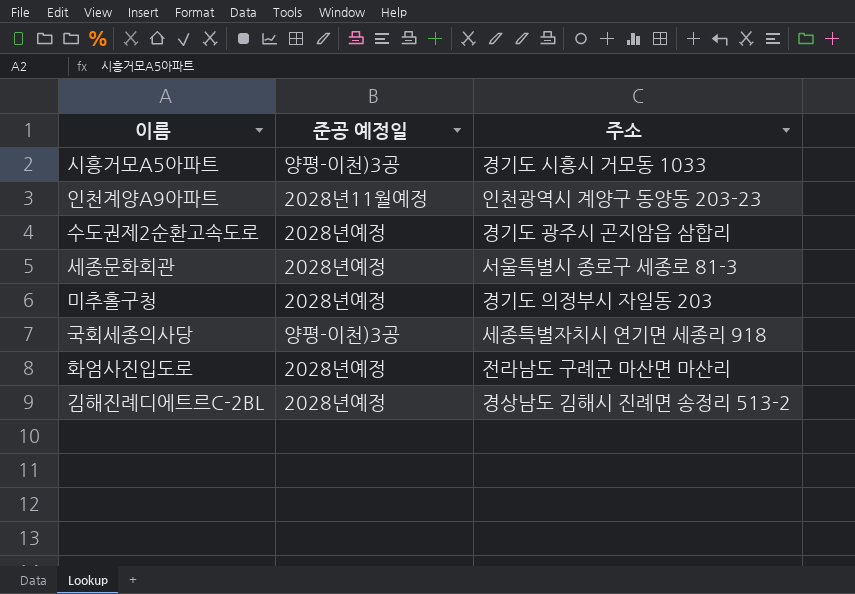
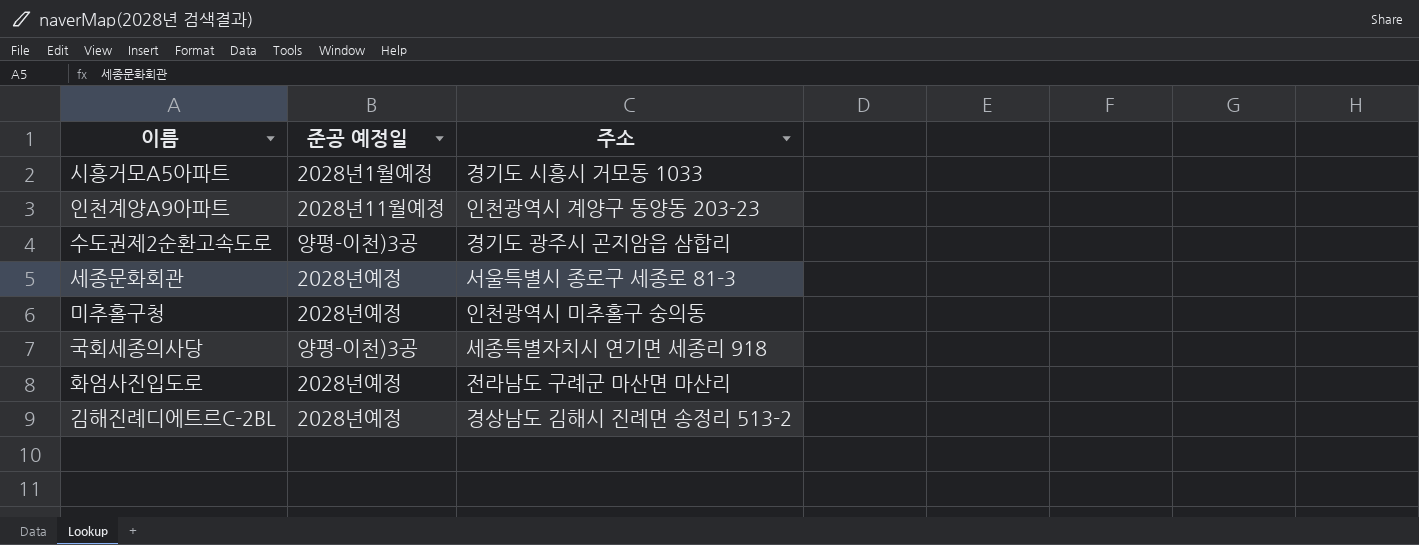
시흥거모A5아파트 | 준공 예정일: 양평-이천)3공 -> 2028년1월예정
수도권제2순환고속도로 | 준공 예정일: 2028년예정 -> 양평-이천)3공
미추홀구청 | 주소: 경기도 의정부시 자일동 203 -> 인천광역시 미추홀구 숭의동

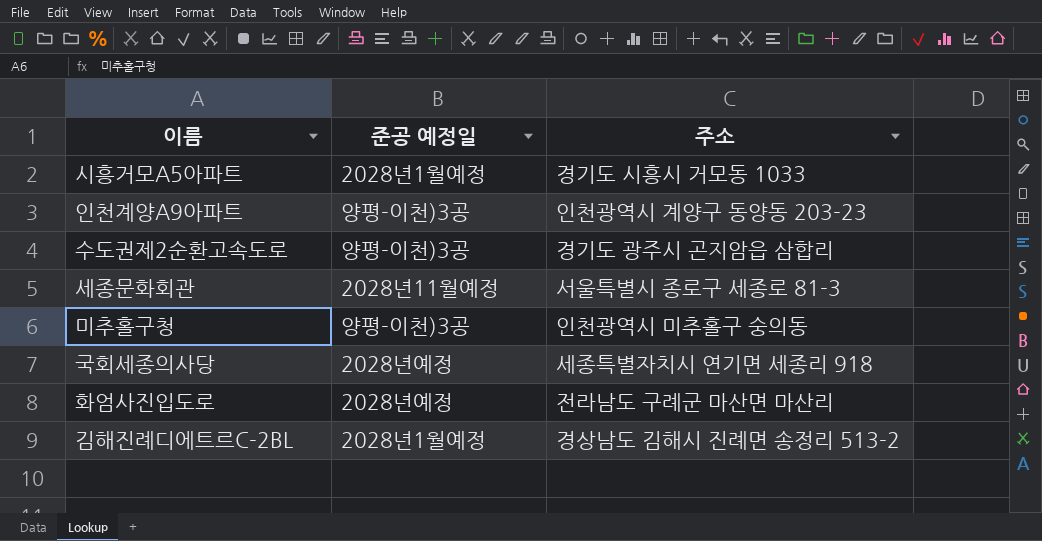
인천계양A9아파트 | 준공 예정일: 2028년11월예정 -> 양평-이천)3공
세종문화회관 | 준공 예정일: 2028년예정 -> 2028년11월예정
미추홀구청 | 준공 예정일: 2028년예정 -> 양평-이천)3공
국회세종의사당 | 준공 예정일: 양평-이천)3공 -> 2028년예정
김해진례디에트르C-2BL | 준공 예정일: 2028년예정 -> 2028년1월예정

